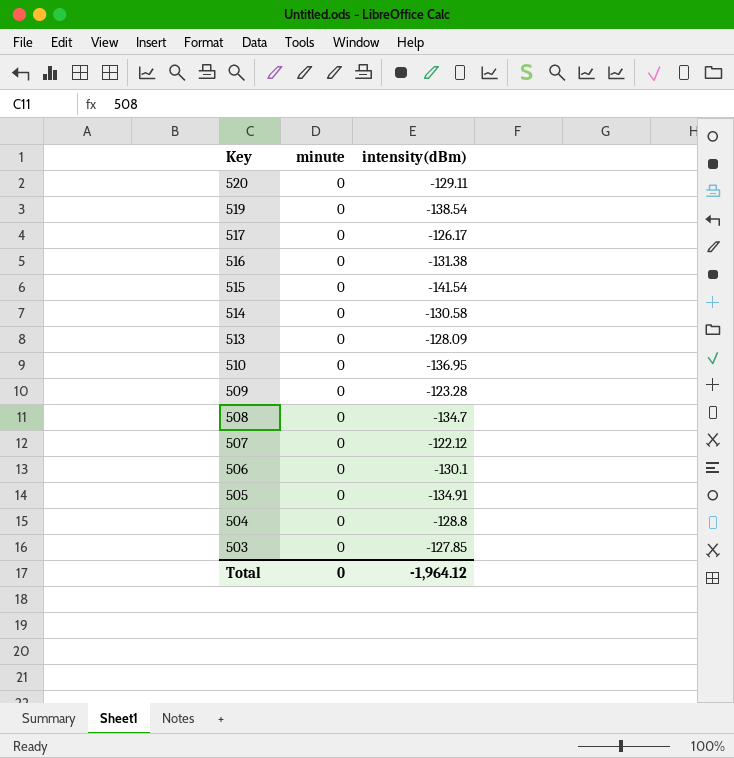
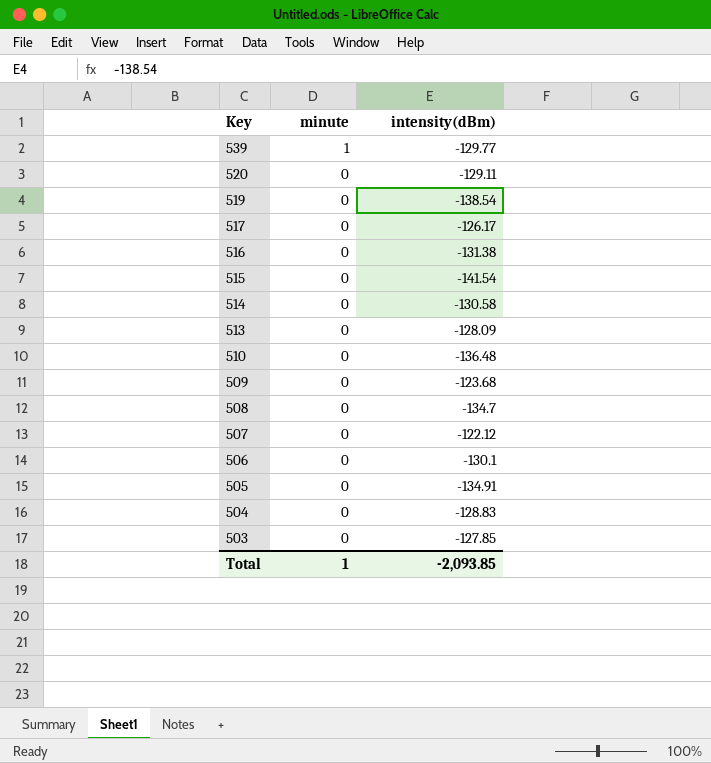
row 539: none -> 1 | -129.77
510 | intensity(dBm): -136.95 -> -136.48
509 | intensity(dBm): -123.28 -> -123.68
504 | intensity(dBm): -128.8 -> -128.83
Total | minute: 0 -> 1
Total | intensity(dBm): -1,964.12 -> -2,093.85

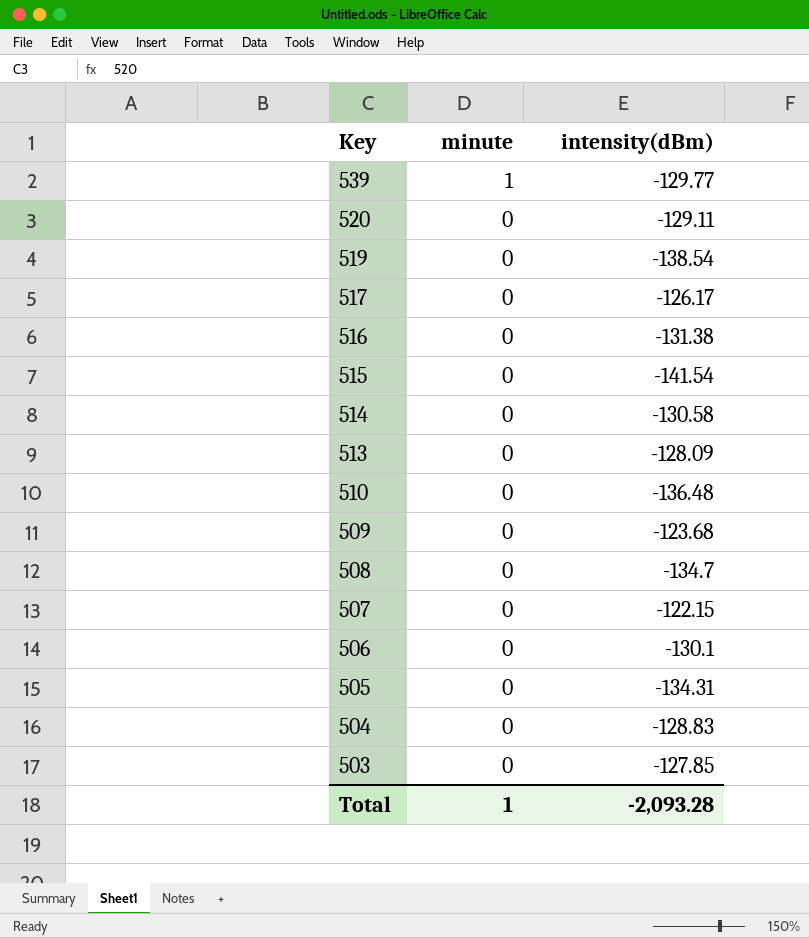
507 | intensity(dBm): -122.12 -> -122.15
505 | intensity(dBm): -134.91 -> -134.31
Total | intensity(dBm): -2,093.85 -> -2,093.28

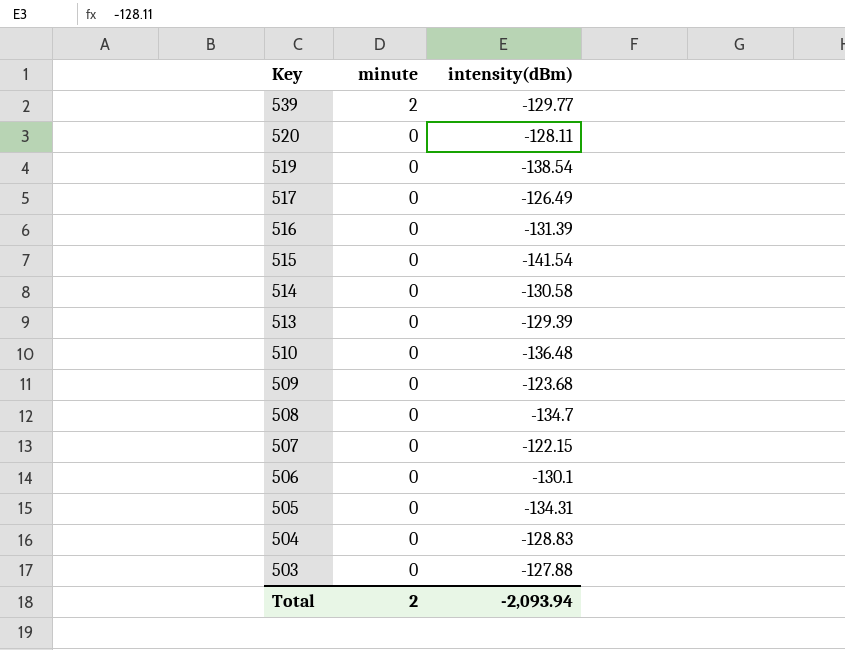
539 | minute: 1 -> 2
520 | intensity(dBm): -129.11 -> -128.11
517 | intensity(dBm): -126.17 -> -126.49
516 | intensity(dBm): -131.38 -> -131.39
513 | intensity(dBm): -128.09 -> -129.39
503 | intensity(dBm): -127.85 -> -127.88
Total | minute: 1 -> 2
Total | intensity(dBm): -2,093.28 -> -2,093.94

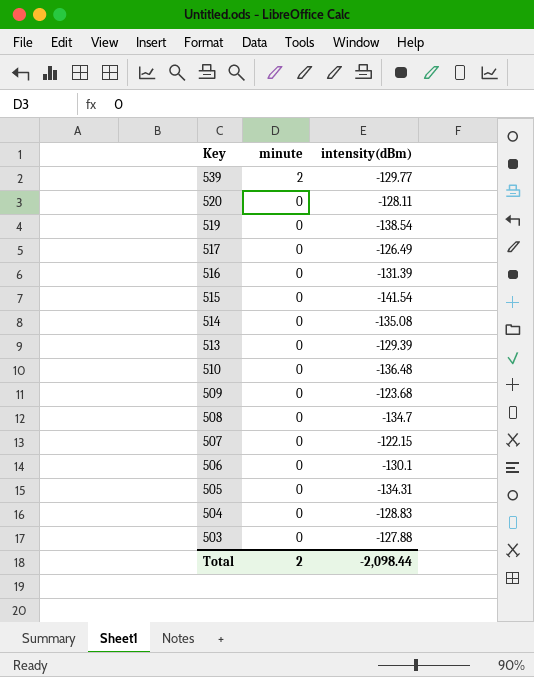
514 | intensity(dBm): -130.58 -> -135.08
Total | intensity(dBm): -2,093.94 -> -2,098.44

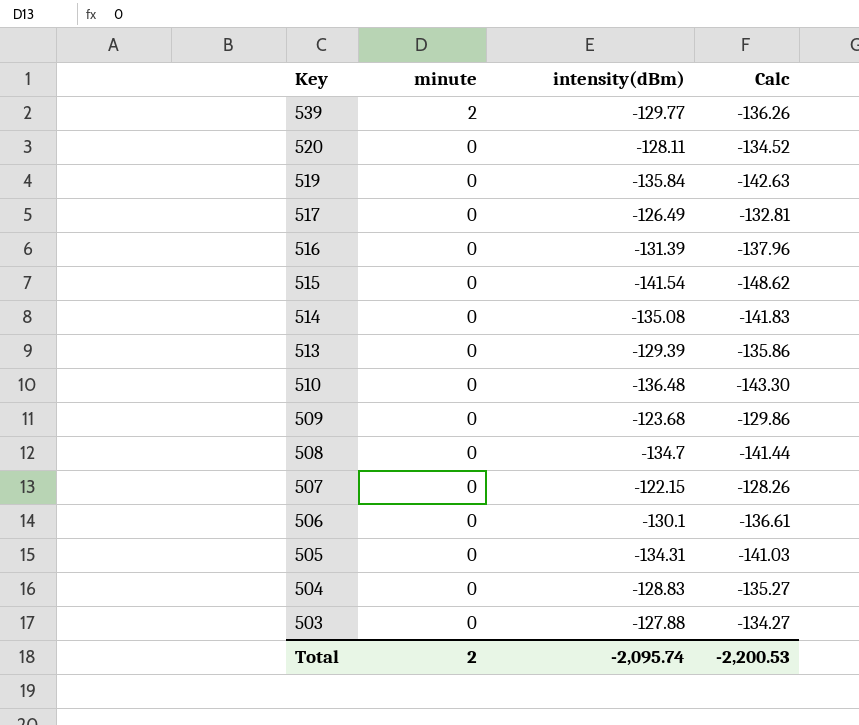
column Calc | formula: none -> [intensity(dBm)] * 1.05
519 | intensity(dBm): -138.54 -> -135.84
Total | intensity(dBm): -2,098.44 -> -2,095.74

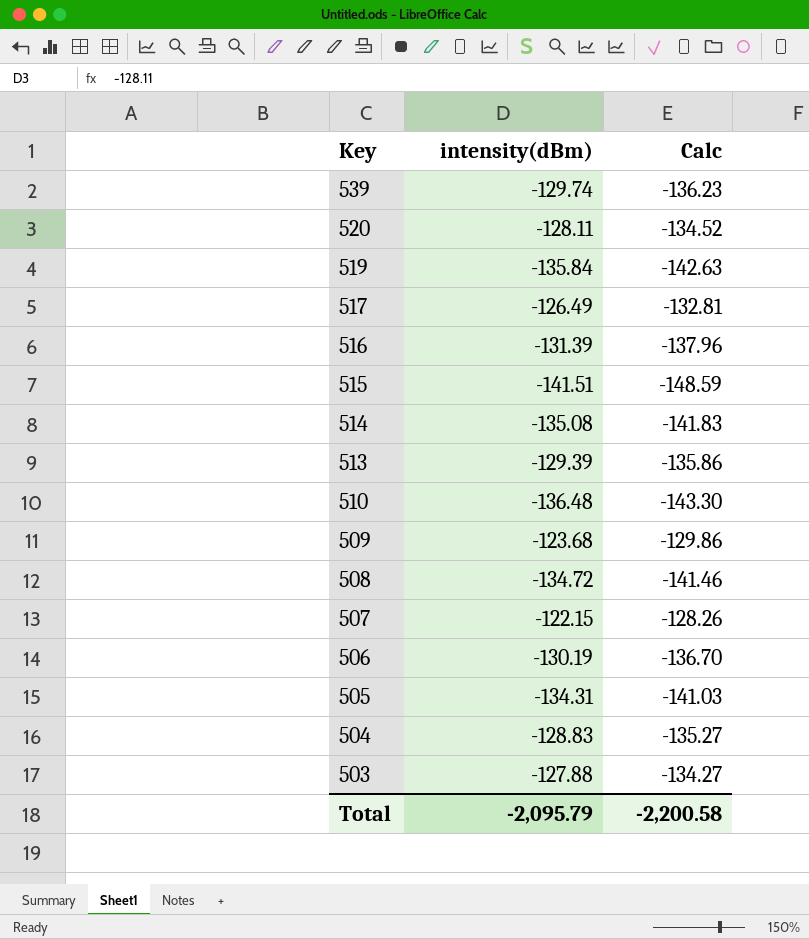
column minute | position: 2 -> none
539 | intensity(dBm): -129.77 -> -129.74
539 | Calc: -136.26 -> -136.23
515 | intensity(dBm): -141.54 -> -141.51
515 | Calc: -148.62 -> -148.59
508 | intensity(dBm): -134.7 -> -134.72
508 | Calc: -141.44 -> -141.46
506 | intensity(dBm): -130.1 -> -130.19
506 | Calc: -136.61 -> -136.70
Total | intensity(dBm): -2,095.74 -> -2,095.79
Total | Calc: -2,200.53 -> -2,200.58

